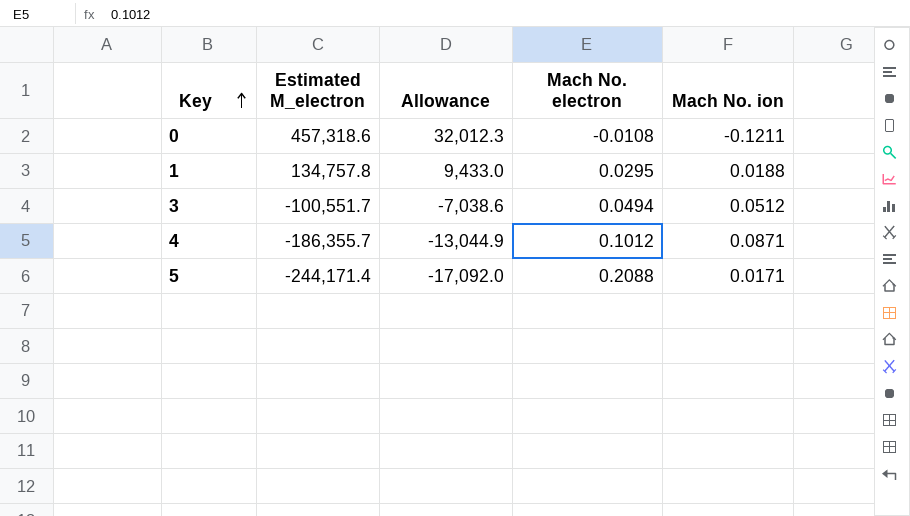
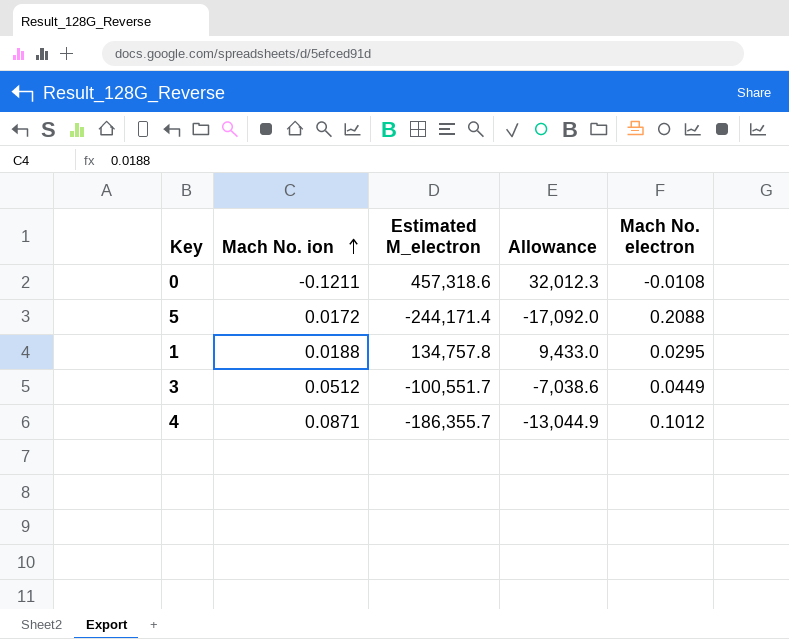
row order: Key ascending -> Mach No. ion ascending
column Mach No. ion | position: 5 -> 2
5 | Mach No. ion: 0.0171 -> 0.0172
3 | Mach No. electron: 0.0494 -> 0.0449

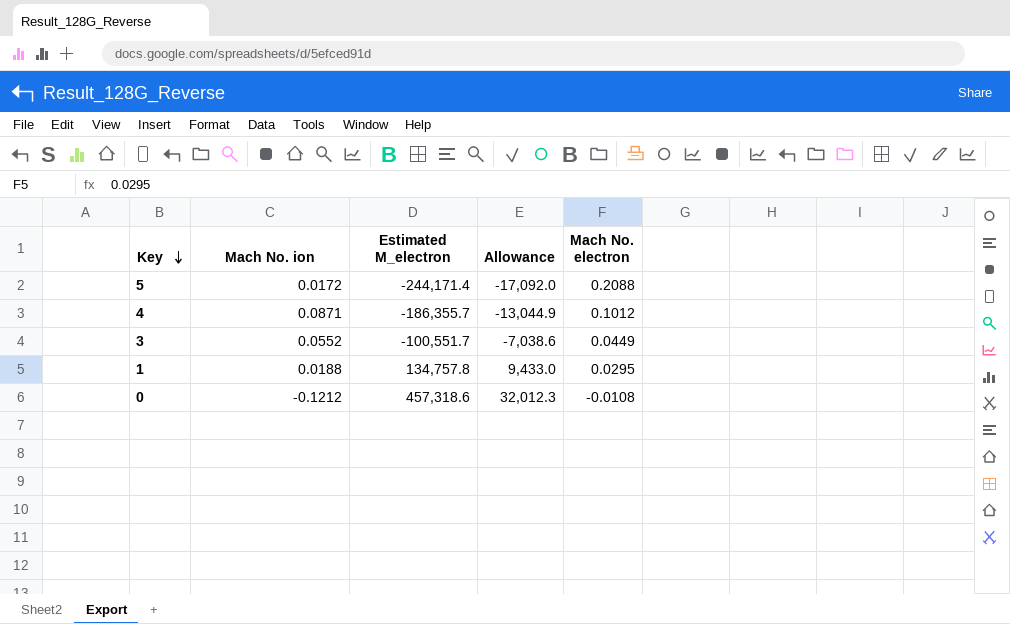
row order: Mach No. ion ascending -> Key descending
3 | Mach No. ion: 0.0512 -> 0.0552
0 | Mach No. ion: -0.1211 -> -0.1212

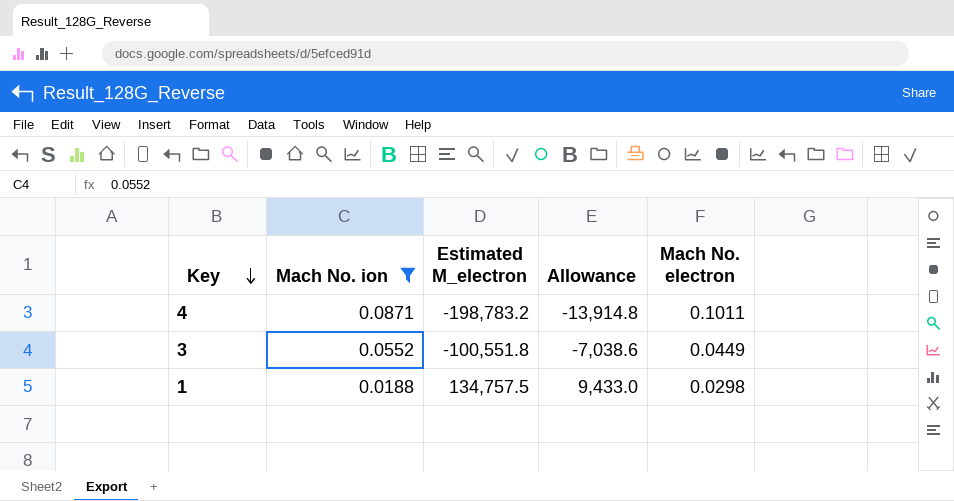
filter: none -> Mach No. ion >= 0.0188
4 | Estimated M_electron: -186,355.7 -> -198,783.2
4 | Allowance: -13,044.9 -> -13,914.8
4 | Mach No. electron: 0.1012 -> 0.1011
3 | Estimated M_electron: -100,551.7 -> -100,551.8
1 | Estimated M_electron: 134,757.8 -> 134,757.5
1 | Mach No. electron: 0.0295 -> 0.0298

